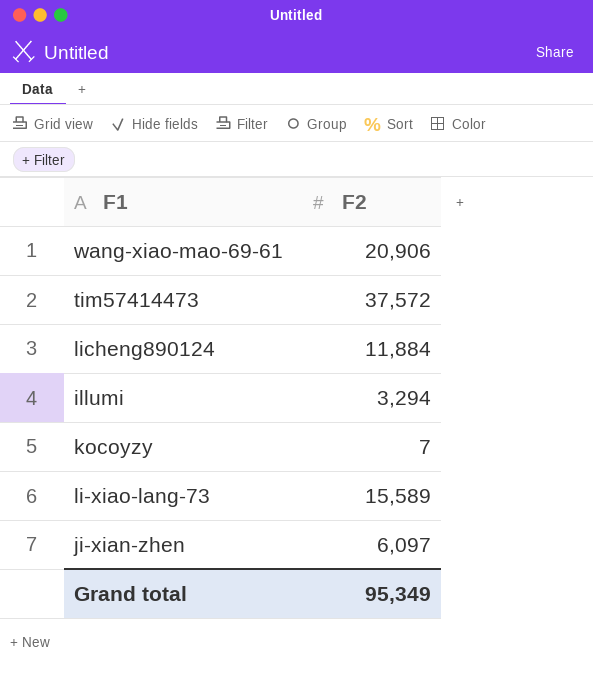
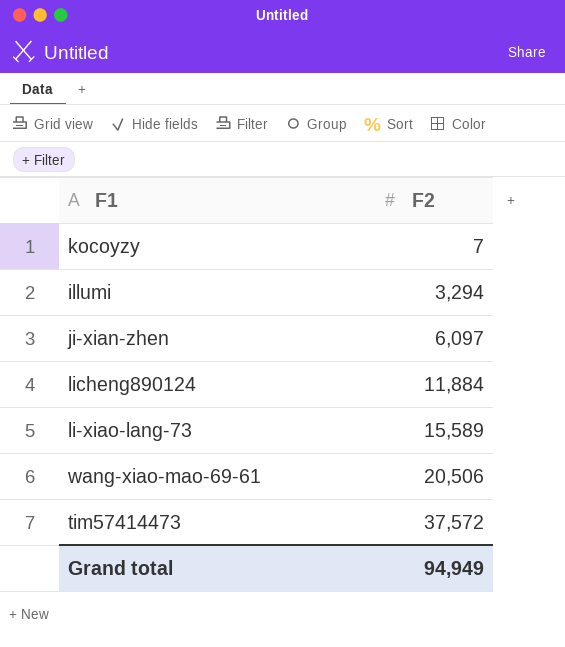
row order: none -> F2 ascending
wang-xiao-mao-69-61 | F2: 20,906 -> 20,506
Grand total | F2: 95,349 -> 94,949

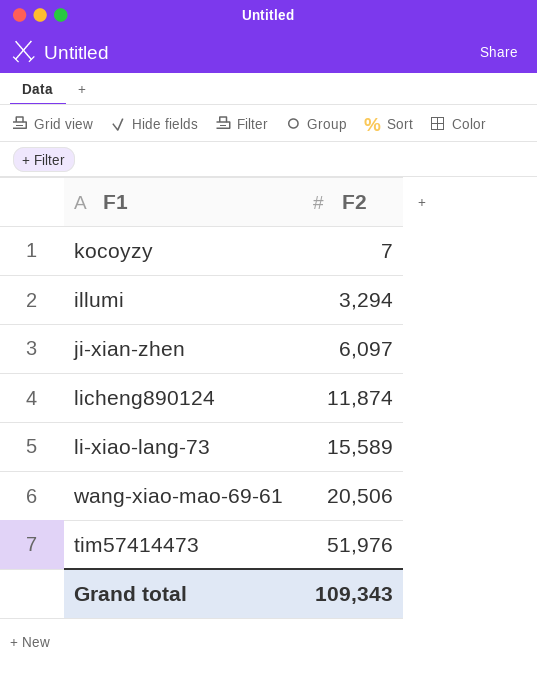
licheng890124 | F2: 11,884 -> 11,874
tim57414473 | F2: 37,572 -> 51,976
Grand total | F2: 94,949 -> 109,343

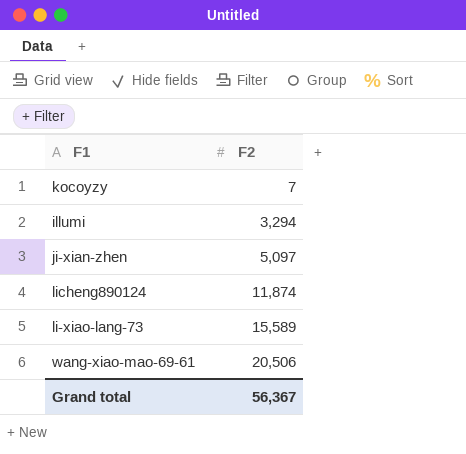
row tim57414473: 51,976 -> none
ji-xian-zhen | F2: 6,097 -> 5,097
Grand total | F2: 109,343 -> 56,367

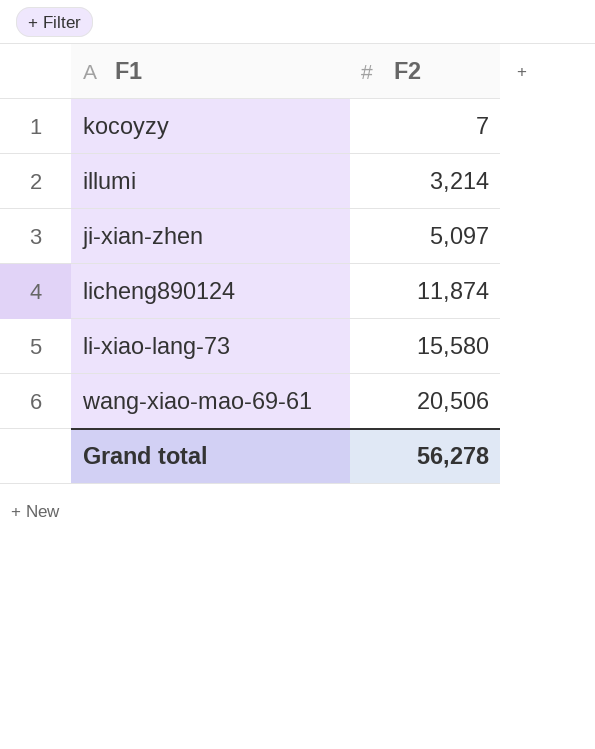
illumi | F2: 3,294 -> 3,214
li-xiao-lang-73 | F2: 15,589 -> 15,580
Grand total | F2: 56,367 -> 56,278

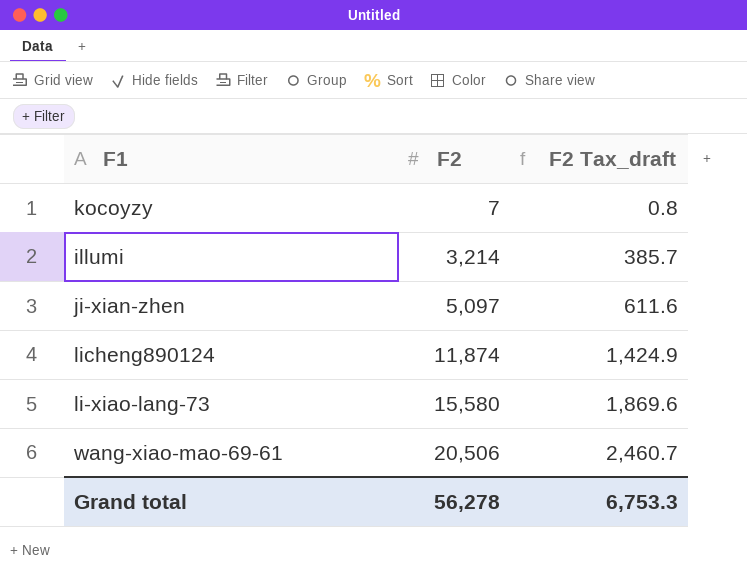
column F2 Tax_draft | formula: none -> [F2] * 0.12

